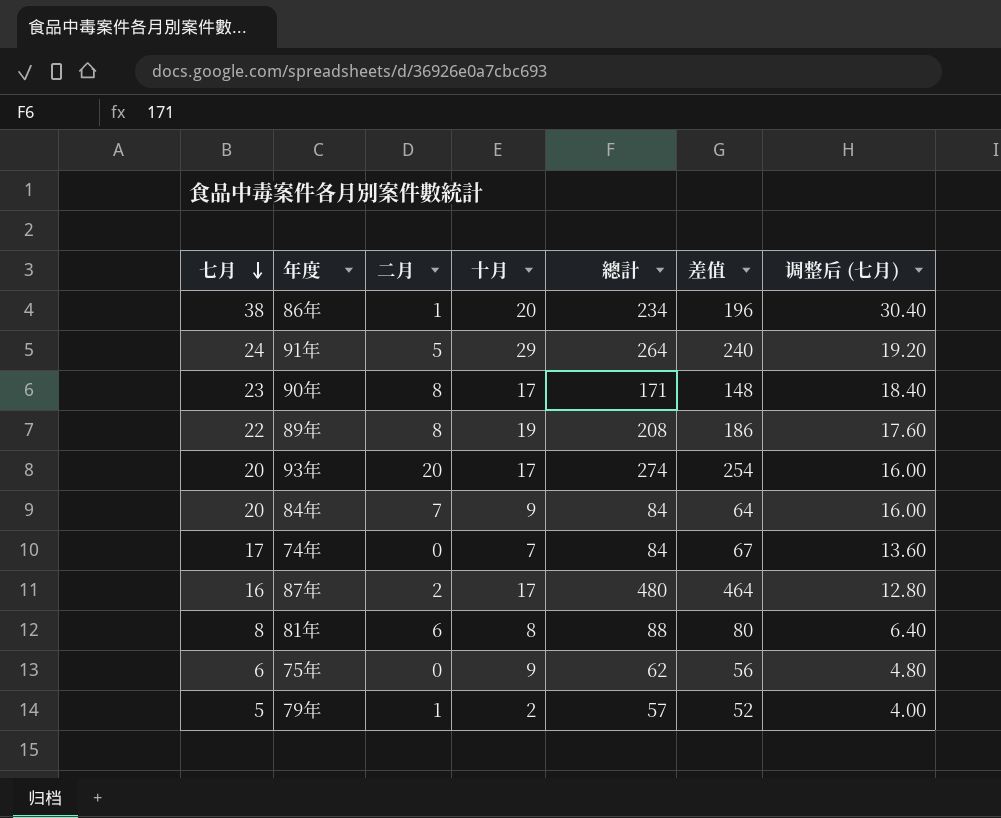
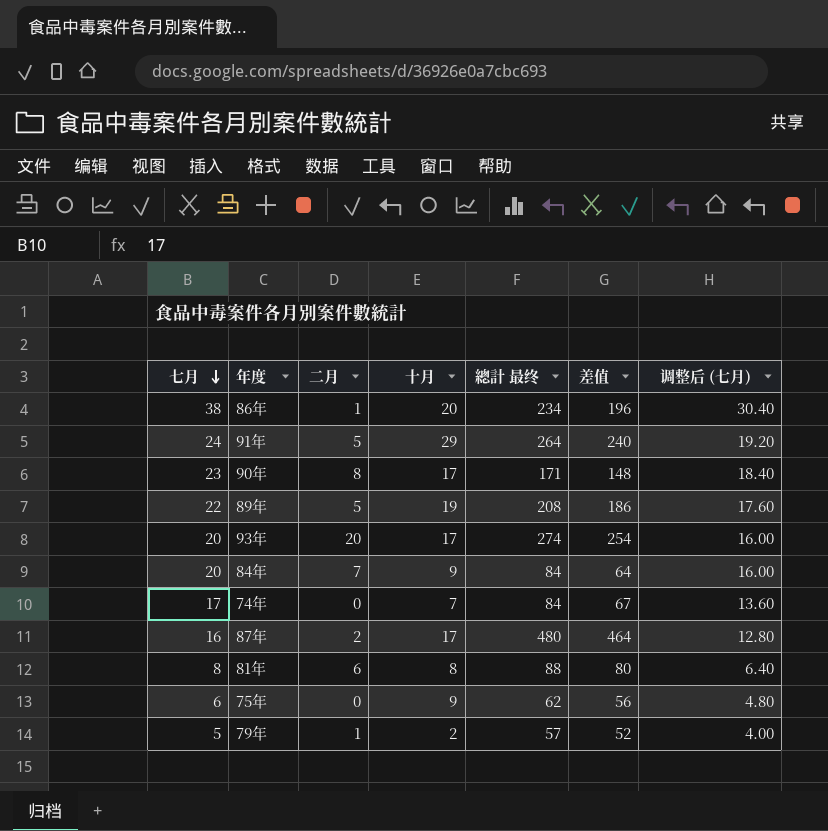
column name: 總計 -> 總計 最终
89年 | 二月: 8 -> 5

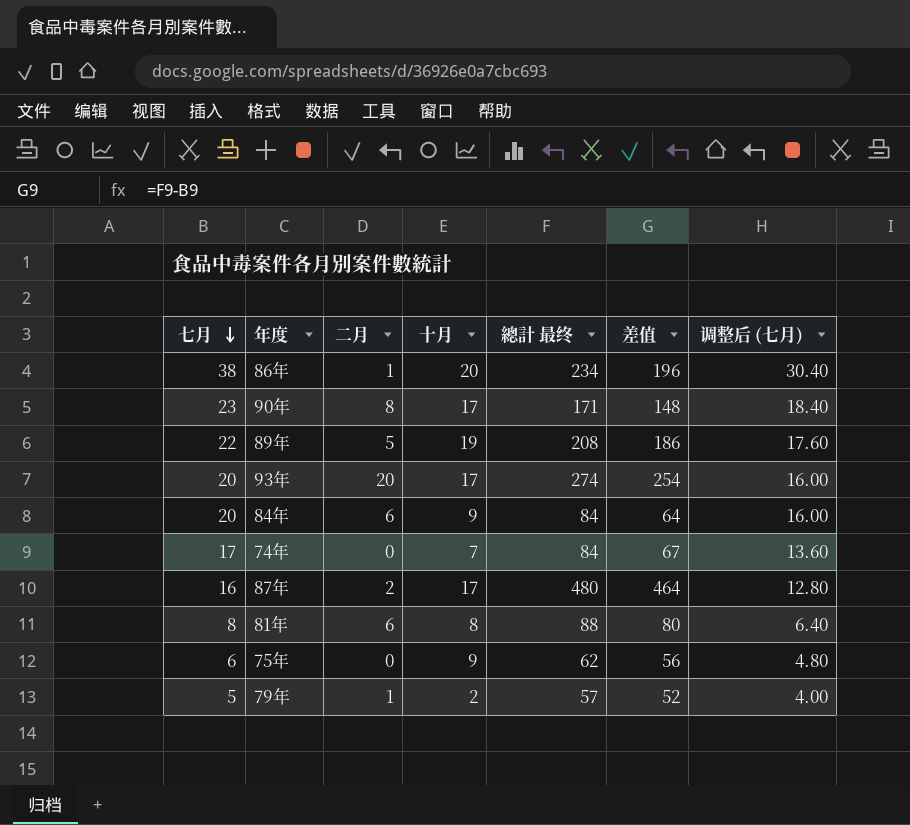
row 91年: 24 | 5 | 29 | 264 | 240 | 19.20 -> none
84年 | 二月: 7 -> 6

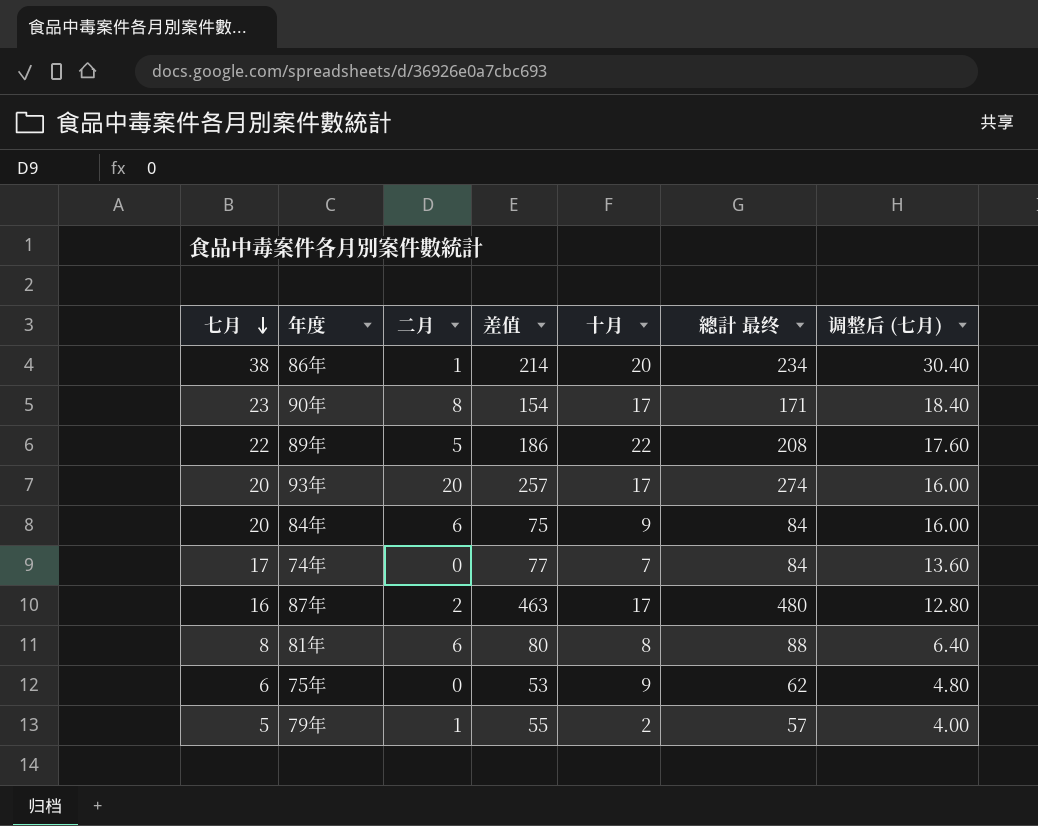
column 差值 | formula: [總計 最终] - [七月] -> [總計 最终] - [十月]
column 差值 | position: 6 -> 4
89年 | 十月: 19 -> 22

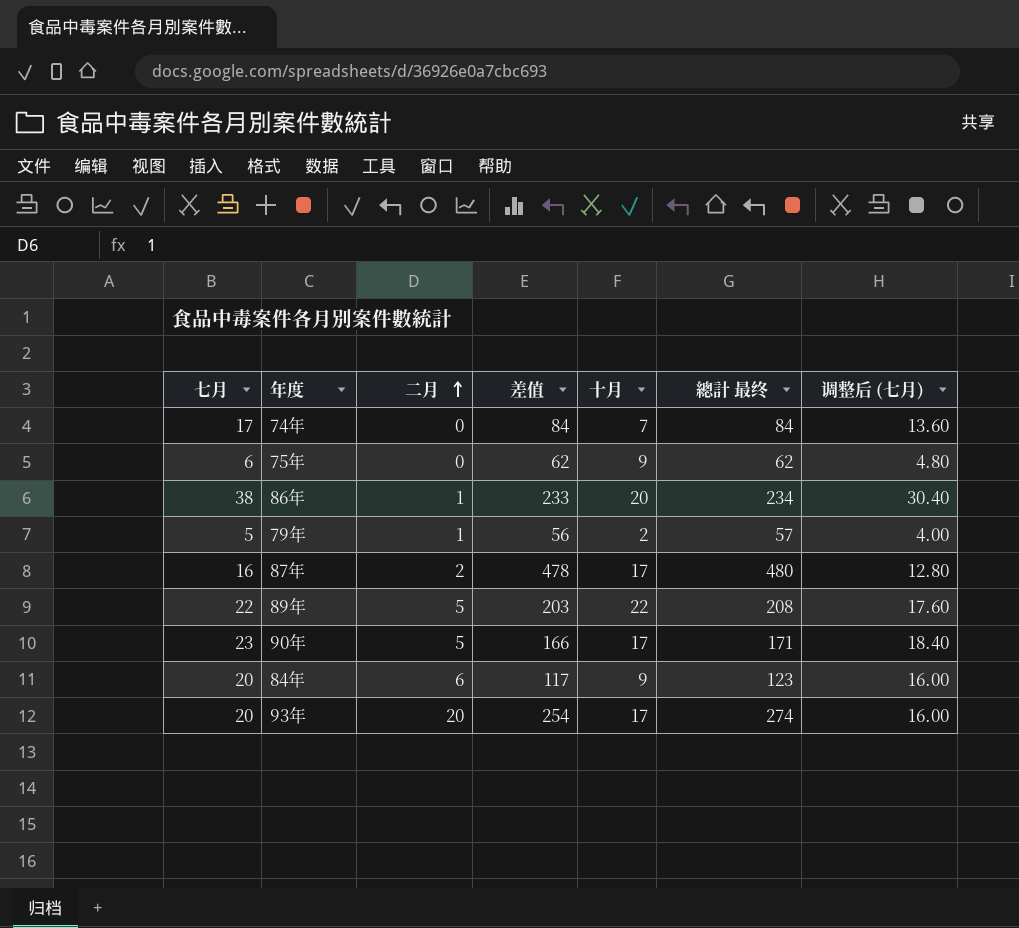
row order: 七月 descending -> 二月 ascending
column 差值 | formula: [總計 最终] - [十月] -> [總計 最终] - [二月]
row 81年: 8 | 6 | 80 | 8 | 88 | 6.40 -> none
90年 | 二月: 8 -> 5
84年 | 總計 最终: 84 -> 123

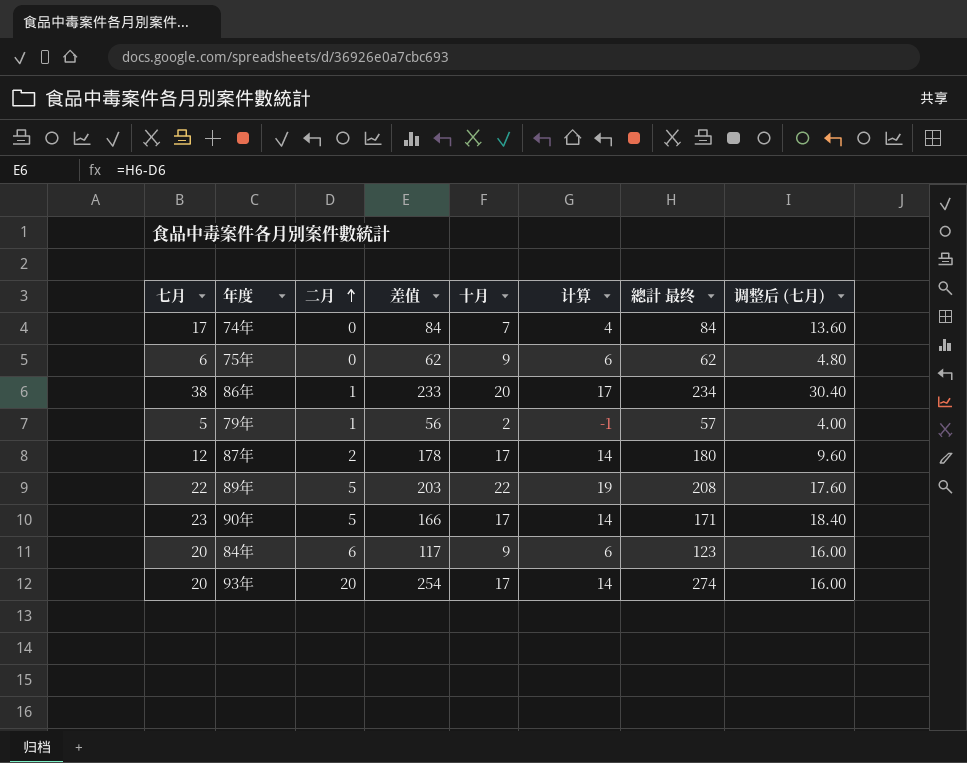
column 计算 | formula: none -> [十月] - 3
87年 | 七月: 16 -> 12
87年 | 差值: 478 -> 178
87年 | 總計 最终: 480 -> 180
87年 | 调整后 (七月): 12.80 -> 9.60

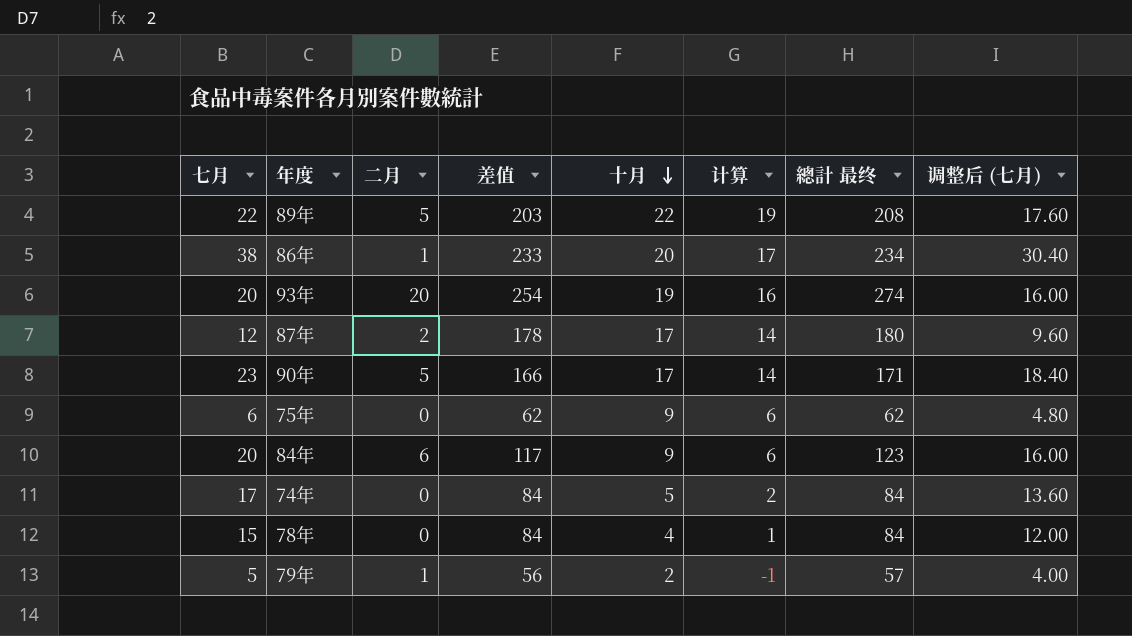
row order: 二月 ascending -> 十月 descending
93年 | 十月: 17 -> 19
93年 | 计算: 14 -> 16
74年 | 十月: 7 -> 5
74年 | 计算: 4 -> 2
row 78年: none -> 15 | 0 | 84 | 4 | 1 | 84 | 12.00

